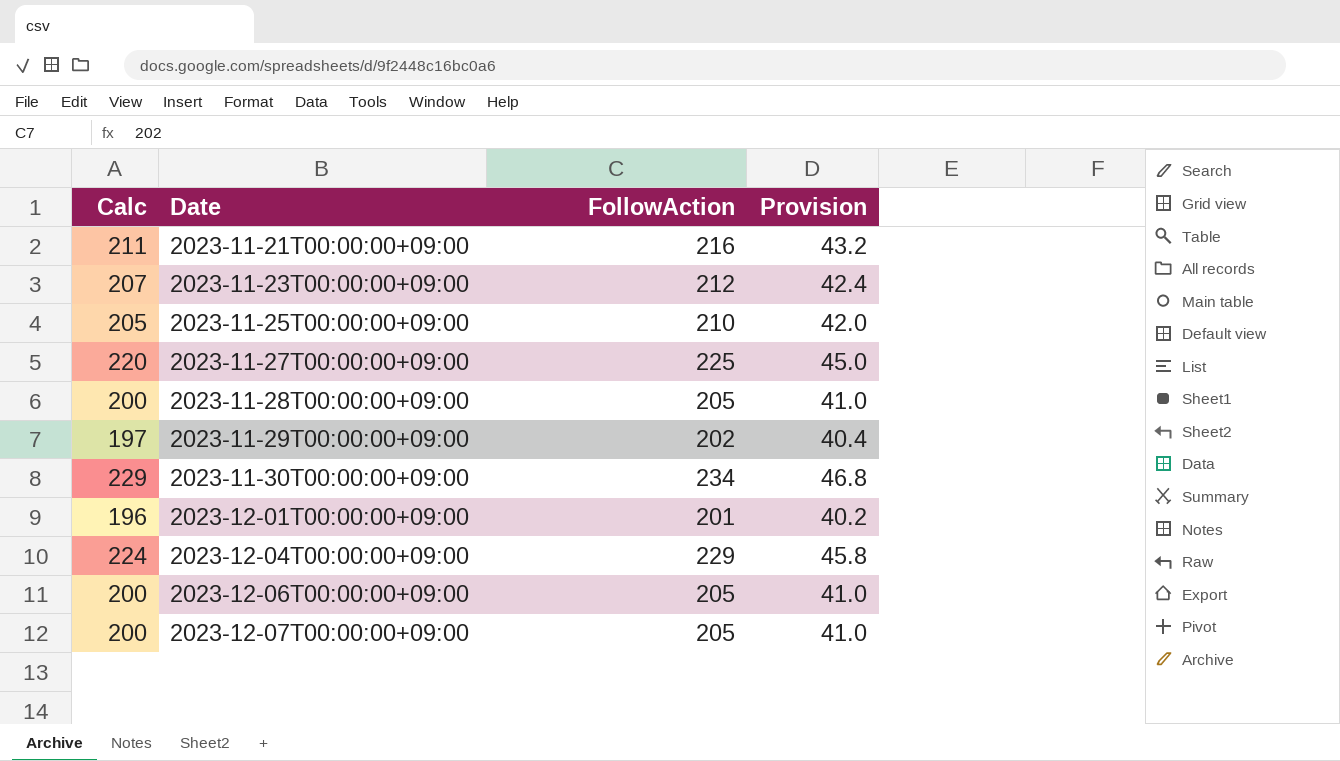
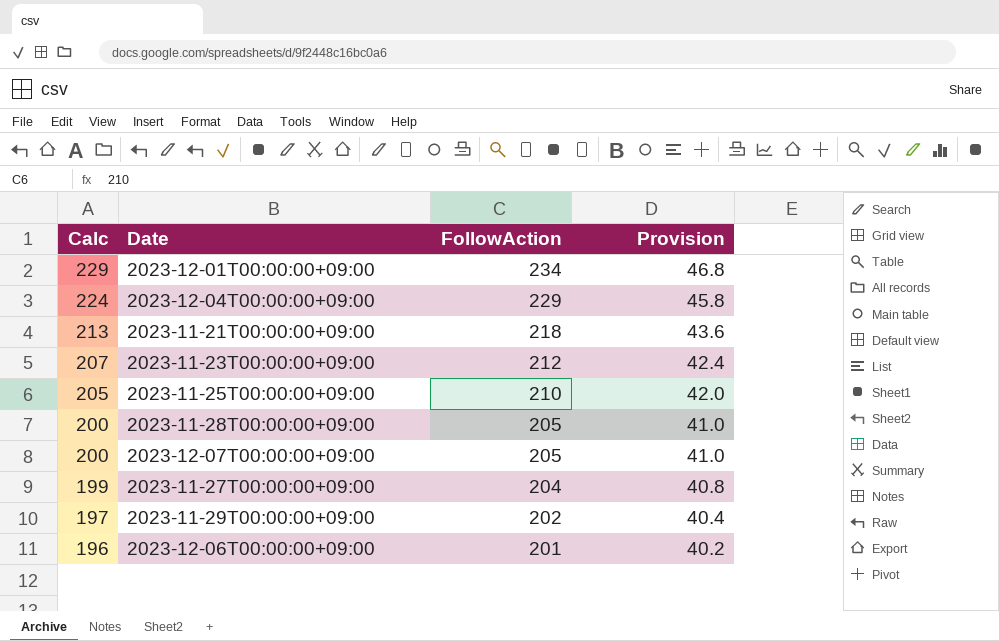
row order: Date ascending -> Calc descending
row 2023-11-30T00:00:00+09:00: 229 | 234 | 46.8 -> none
2023-12-01T00:00:00+09:00 | Calc: 196 -> 229
2023-12-01T00:00:00+09:00 | FollowAction: 201 -> 234
2023-12-01T00:00:00+09:00 | Provision: 40.2 -> 46.8
2023-11-21T00:00:00+09:00 | Calc: 211 -> 213
2023-11-21T00:00:00+09:00 | FollowAction: 216 -> 218
2023-11-21T00:00:00+09:00 | Provision: 43.2 -> 43.6
2023-11-27T00:00:00+09:00 | Calc: 220 -> 199
2023-11-27T00:00:00+09:00 | FollowAction: 225 -> 204
2023-11-27T00:00:00+09:00 | Provision: 45.0 -> 40.8
2023-12-06T00:00:00+09:00 | Calc: 200 -> 196
2023-12-06T00:00:00+09:00 | FollowAction: 205 -> 201
2023-12-06T00:00:00+09:00 | Provision: 41.0 -> 40.2

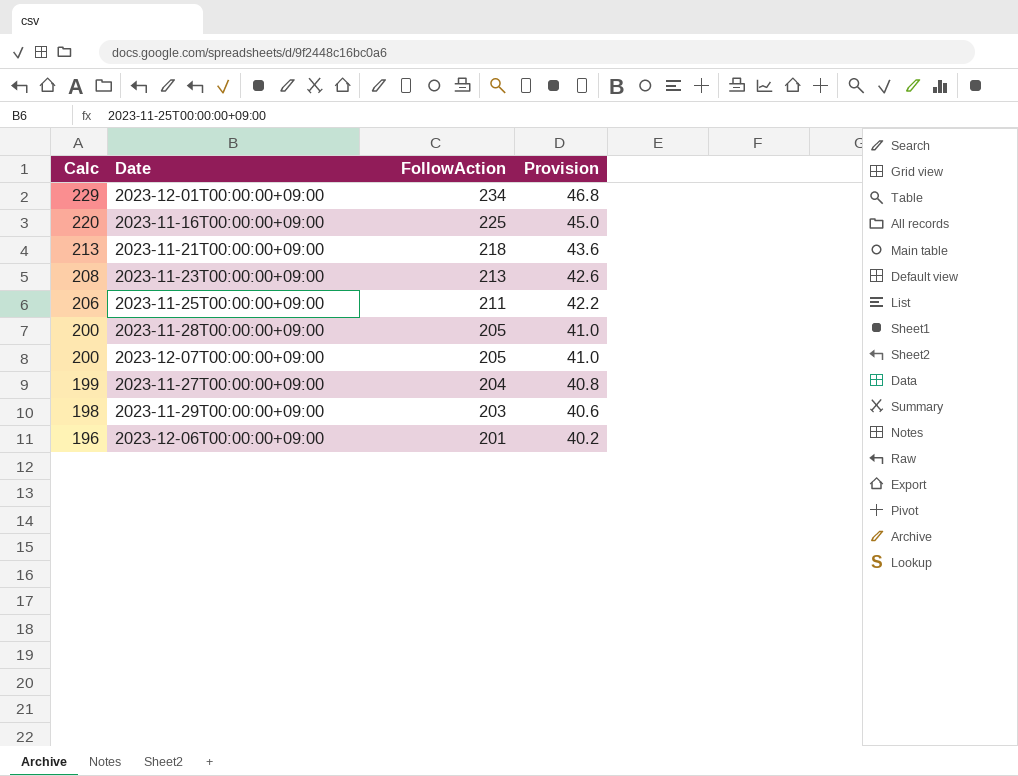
row 2023-12-04T00:00:00+09:00: 224 | 229 | 45.8 -> none
row 2023-11-16T00:00:00+09:00: none -> 220 | 225 | 45.0
2023-11-23T00:00:00+09:00 | Calc: 207 -> 208
2023-11-23T00:00:00+09:00 | FollowAction: 212 -> 213
2023-11-23T00:00:00+09:00 | Provision: 42.4 -> 42.6
2023-11-25T00:00:00+09:00 | Calc: 205 -> 206
2023-11-25T00:00:00+09:00 | FollowAction: 210 -> 211
2023-11-25T00:00:00+09:00 | Provision: 42.0 -> 42.2
2023-11-29T00:00:00+09:00 | Calc: 197 -> 198
2023-11-29T00:00:00+09:00 | FollowAction: 202 -> 203
2023-11-29T00:00:00+09:00 | Provision: 40.4 -> 40.6

